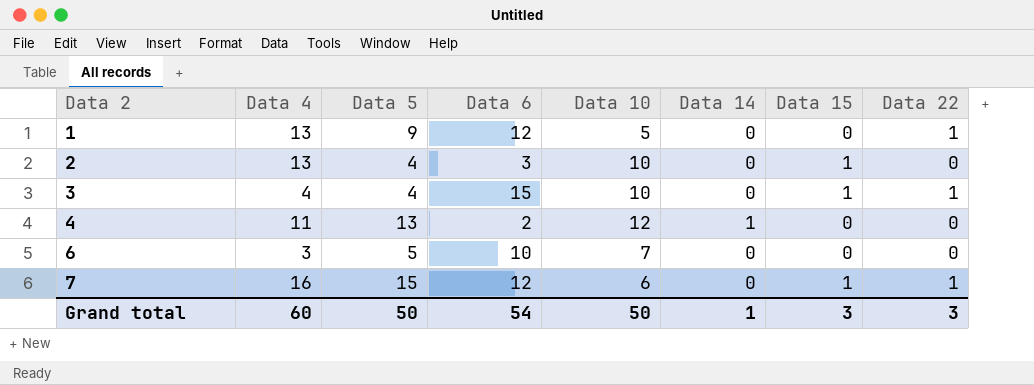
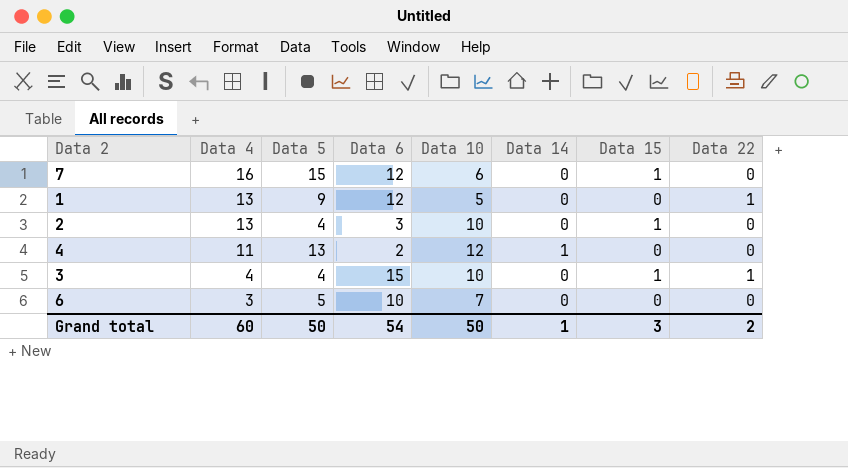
row order: Data 2 ascending -> Data 4 descending
7 | Data 22: 1 -> 0
Grand total | Data 22: 3 -> 2

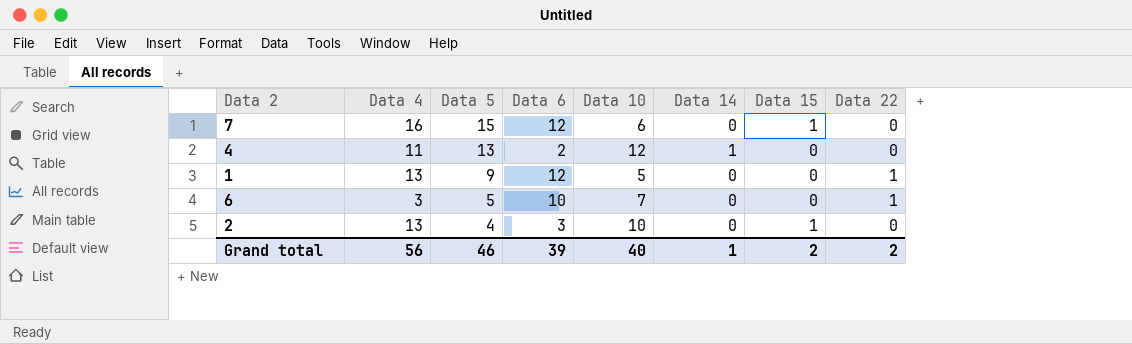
row order: Data 4 descending -> Data 5 descending
row 3: 4 | 4 | 15 | 10 | 0 | 1 | 1 -> none
6 | Data 22: 0 -> 1
Grand total | Data 4: 60 -> 56
Grand total | Data 5: 50 -> 46
Grand total | Data 6: 54 -> 39
Grand total | Data 10: 50 -> 40
Grand total | Data 15: 3 -> 2

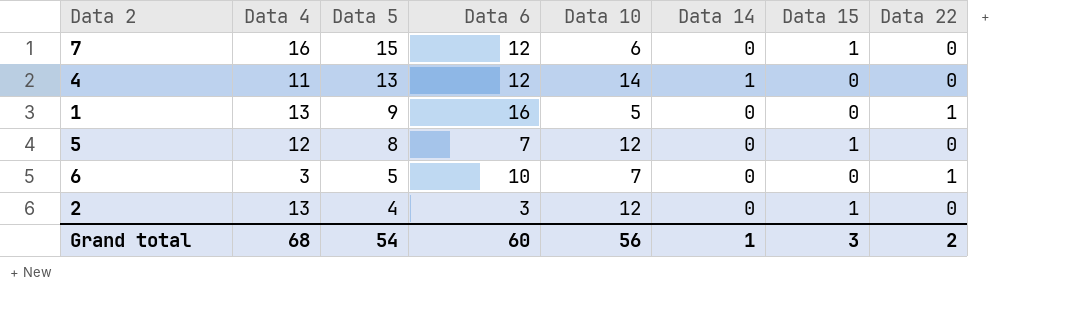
4 | Data 6: 2 -> 12
4 | Data 10: 12 -> 14
1 | Data 6: 12 -> 16
row 5: none -> 12 | 8 | 7 | 12 | 0 | 1 | 0
2 | Data 10: 10 -> 12
Grand total | Data 4: 56 -> 68
Grand total | Data 5: 46 -> 54
Grand total | Data 6: 39 -> 60
Grand total | Data 10: 40 -> 56
Grand total | Data 15: 2 -> 3

